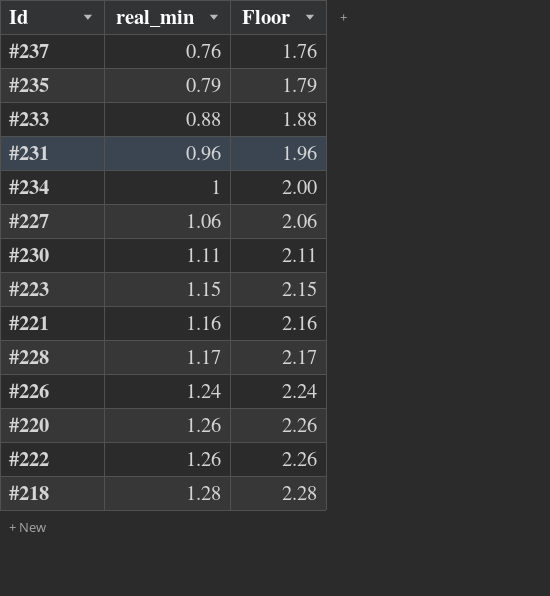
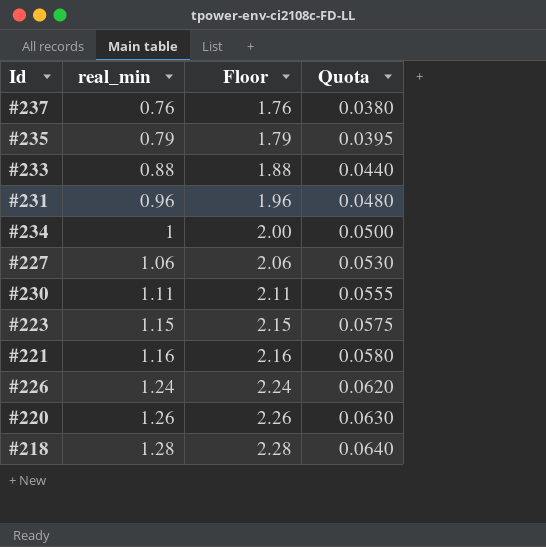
column Quota | formula: none -> [real_min] * 0.05
row #228: 1.17 | 2.17 -> none
row #222: 1.26 | 2.26 -> none

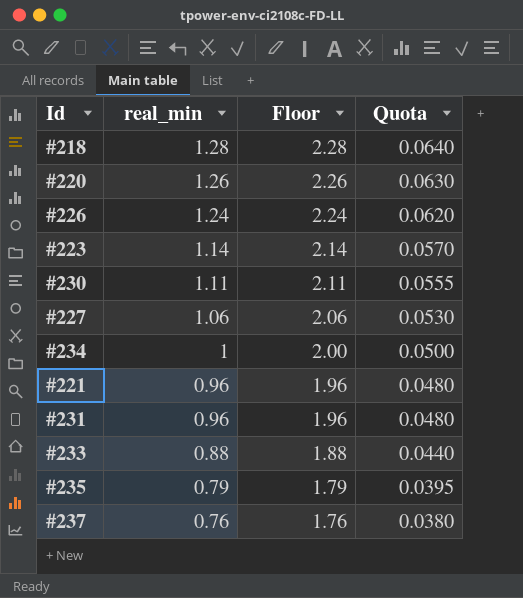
row order: real_min ascending -> real_min descending
#223 | real_min: 1.15 -> 1.14
#223 | Floor: 2.15 -> 2.14
#223 | Quota: 0.0575 -> 0.0570
#221 | real_min: 1.16 -> 0.96
#221 | Floor: 2.16 -> 1.96
#221 | Quota: 0.0580 -> 0.0480

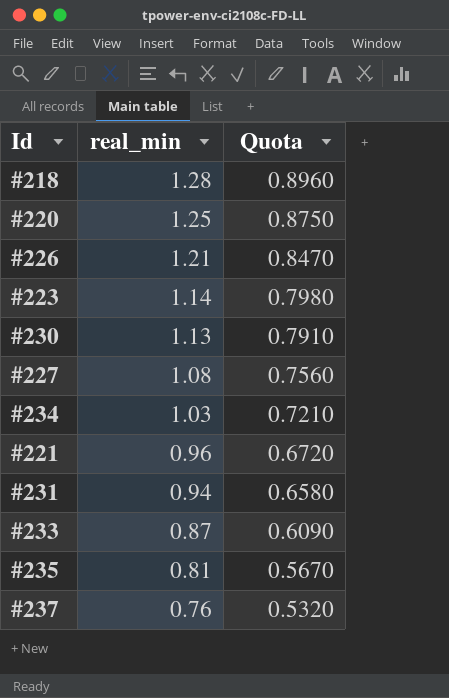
column Floor | formula: [real_min] + 1 -> none
column Quota | formula: [real_min] * 0.05 -> [real_min] * 0.7
#220 | real_min: 1.26 -> 1.25
#226 | real_min: 1.24 -> 1.21
#230 | real_min: 1.11 -> 1.13
#227 | real_min: 1.06 -> 1.08
#234 | real_min: 1 -> 1.03
#231 | real_min: 0.96 -> 0.94
#233 | real_min: 0.88 -> 0.87
#235 | real_min: 0.79 -> 0.81

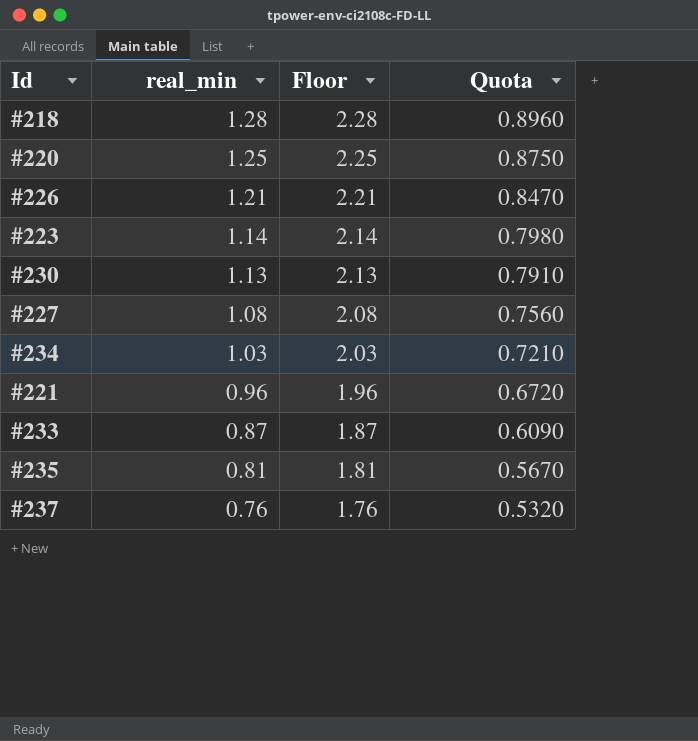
column Floor | formula: none -> [real_min] + 1
row #231: 0.94 | 0.6580 -> none

